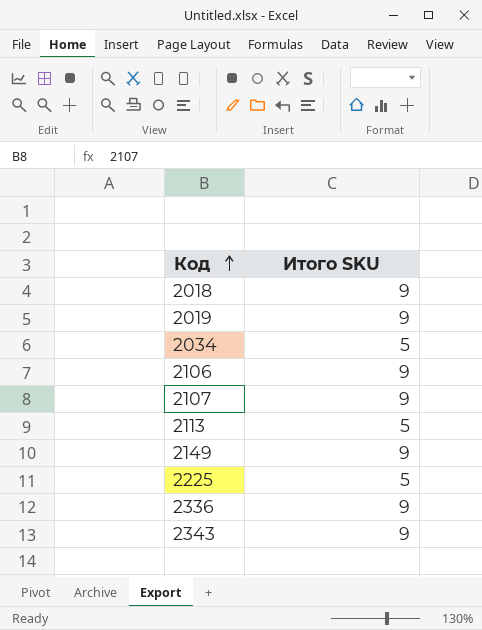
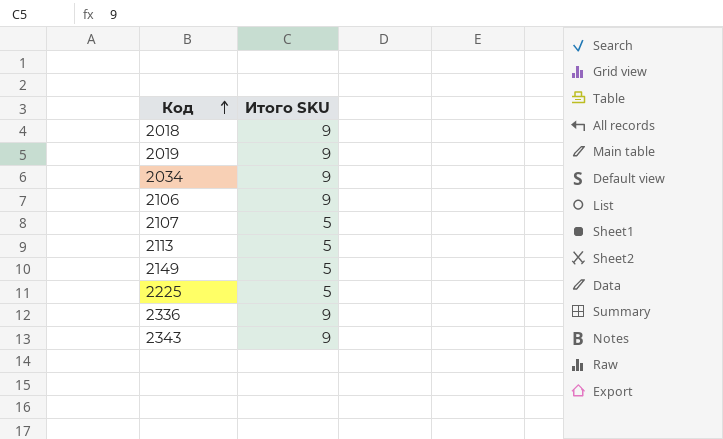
2034 | Итого SKU: 5 -> 9
2107 | Итого SKU: 9 -> 5
2149 | Итого SKU: 9 -> 5

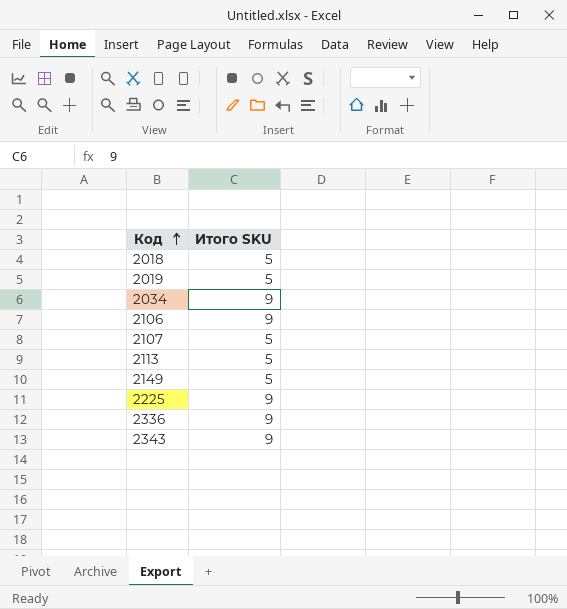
2018 | Итого SKU: 9 -> 5
2019 | Итого SKU: 9 -> 5
2225 | Итого SKU: 5 -> 9

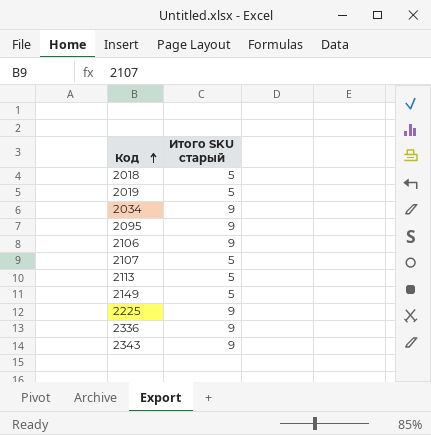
column name: Итого SKU -> Итого SKU старый
row 2095: none -> 9

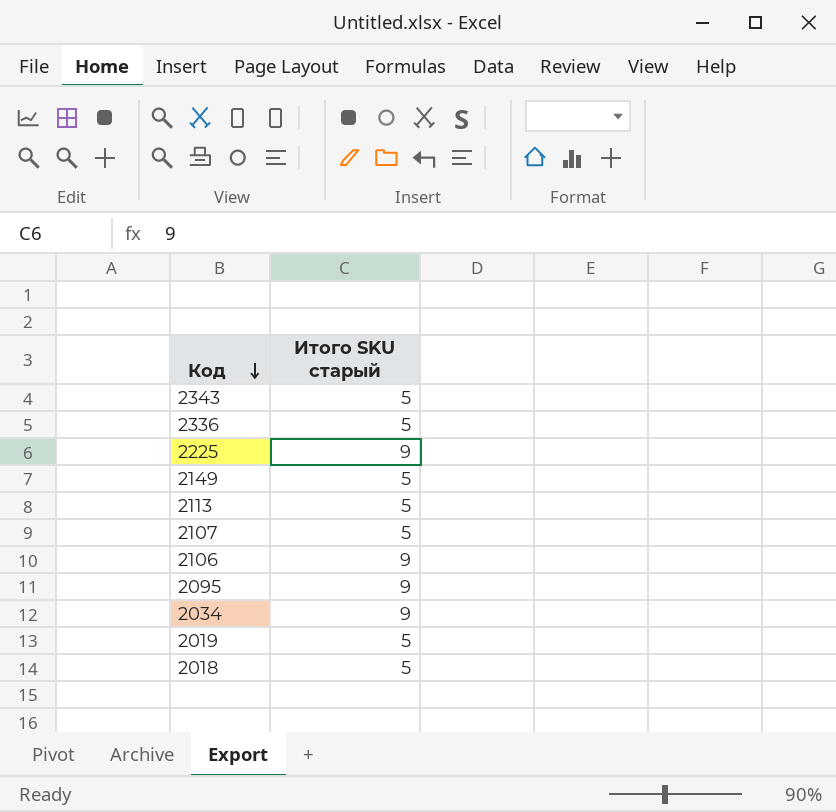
row order: Код ascending -> Код descending
2343 | Итого SKU старый: 9 -> 5
2336 | Итого SKU старый: 9 -> 5

